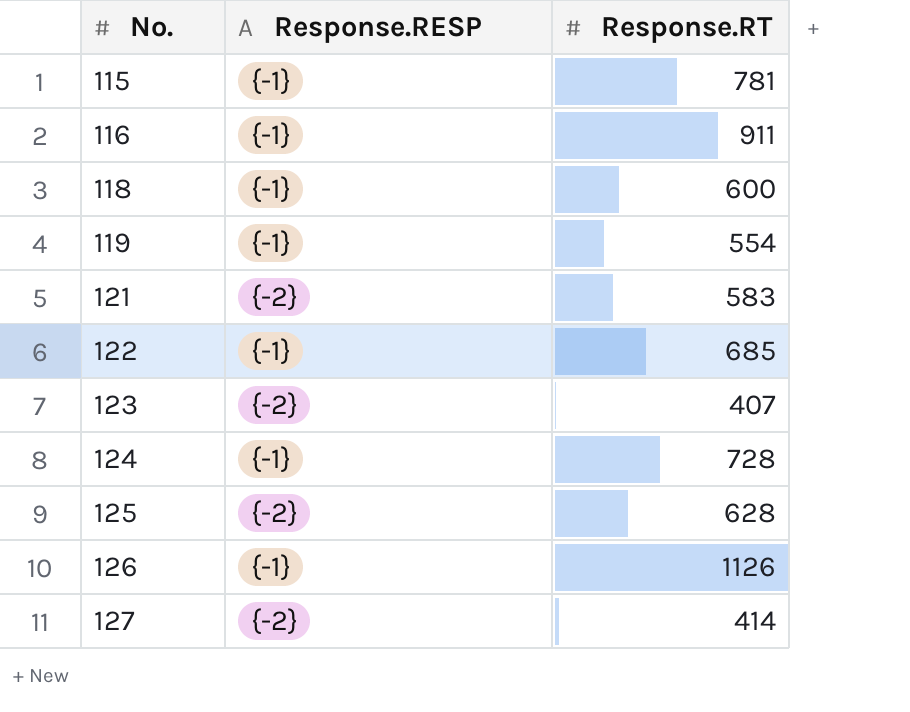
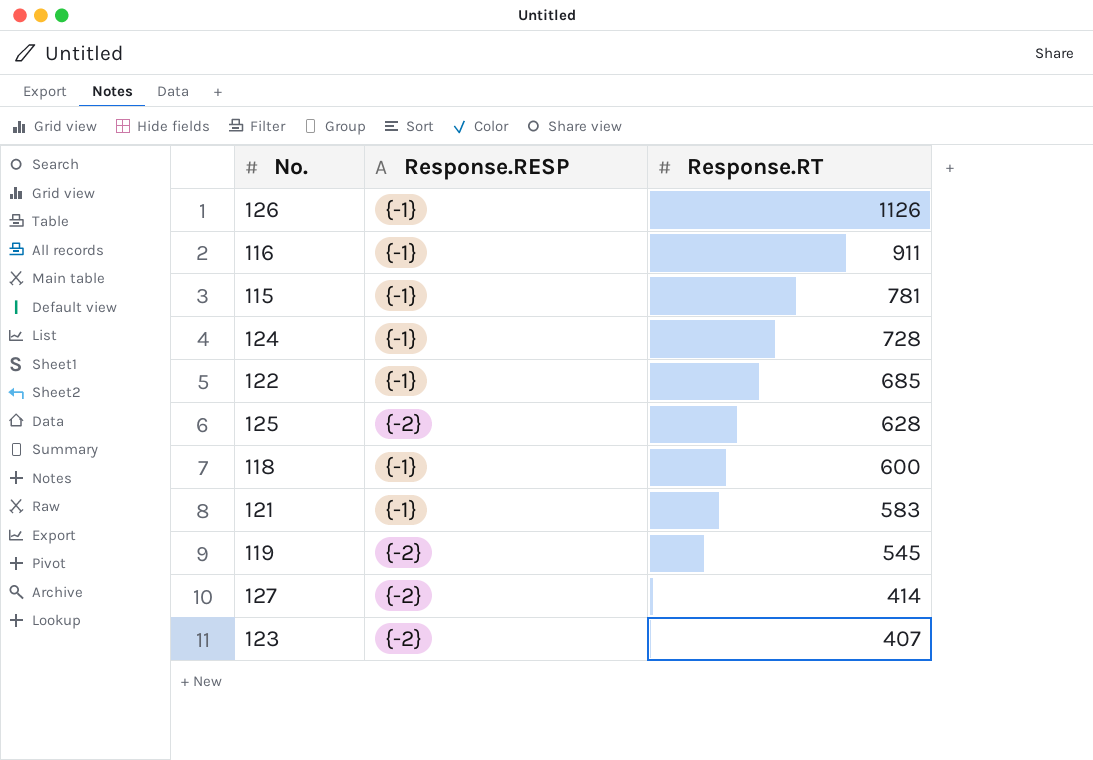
row order: No. ascending -> Response.RT descending
121 | Response.RESP: {-2} -> {-1}
119 | Response.RESP: {-1} -> {-2}
119 | Response.RT: 554 -> 545

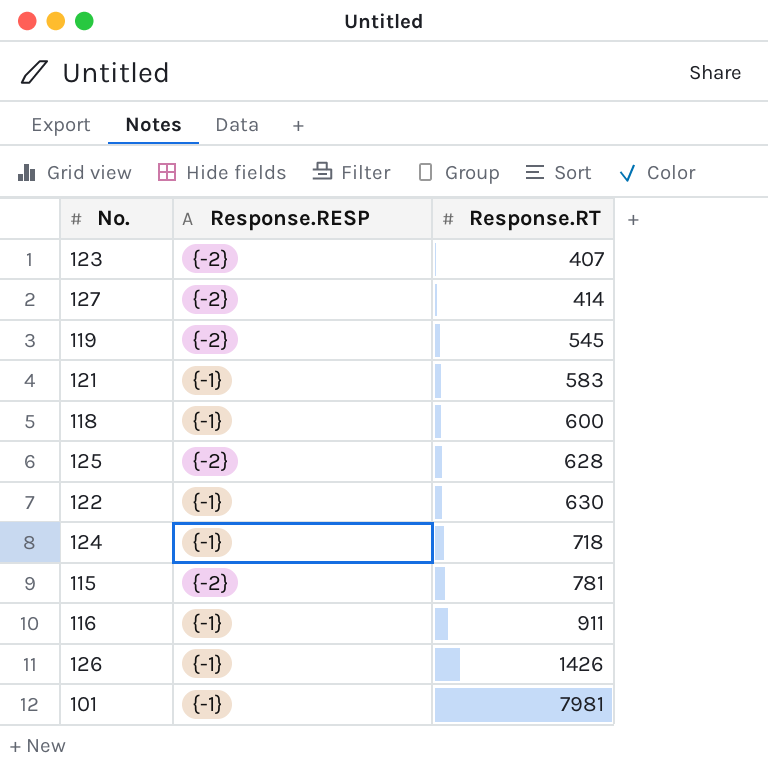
row order: Response.RT descending -> Response.RT ascending
122 | Response.RT: 685 -> 630
124 | Response.RT: 728 -> 718
115 | Response.RESP: {-1} -> {-2}
126 | Response.RT: 1126 -> 1426
row 101: none -> {-1} | 7981

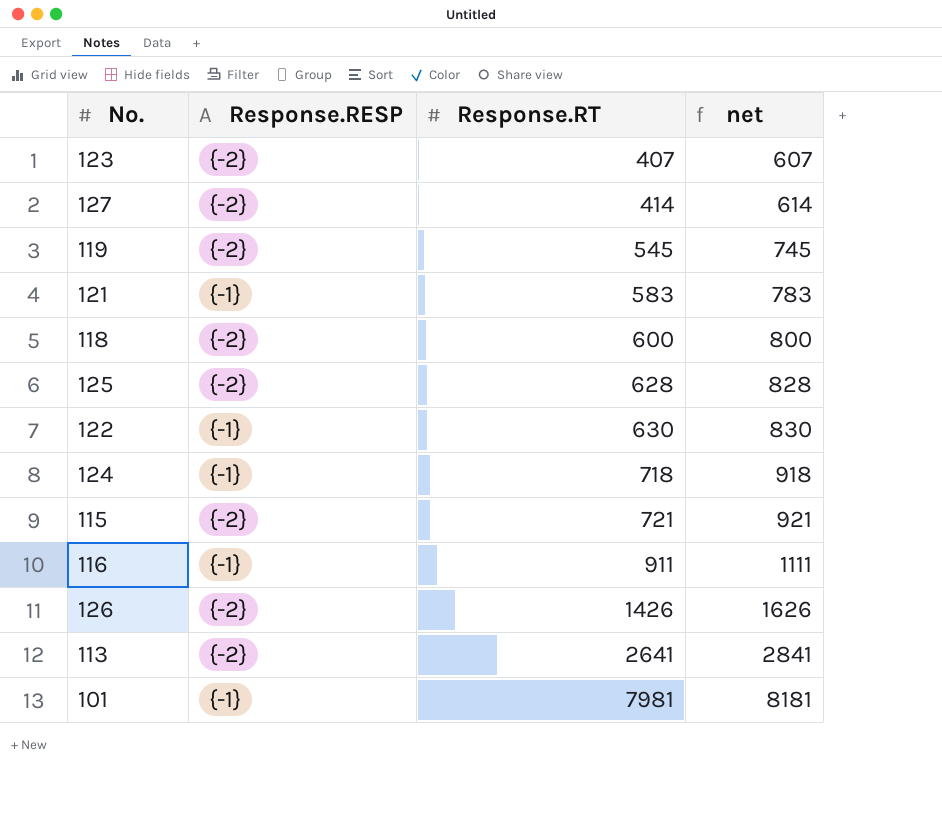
column net | formula: none -> [Response.RT] + 200
118 | Response.RESP: {-1} -> {-2}
115 | Response.RT: 781 -> 721
126 | Response.RESP: {-1} -> {-2}
row 113: none -> {-2} | 2641 | 2841

